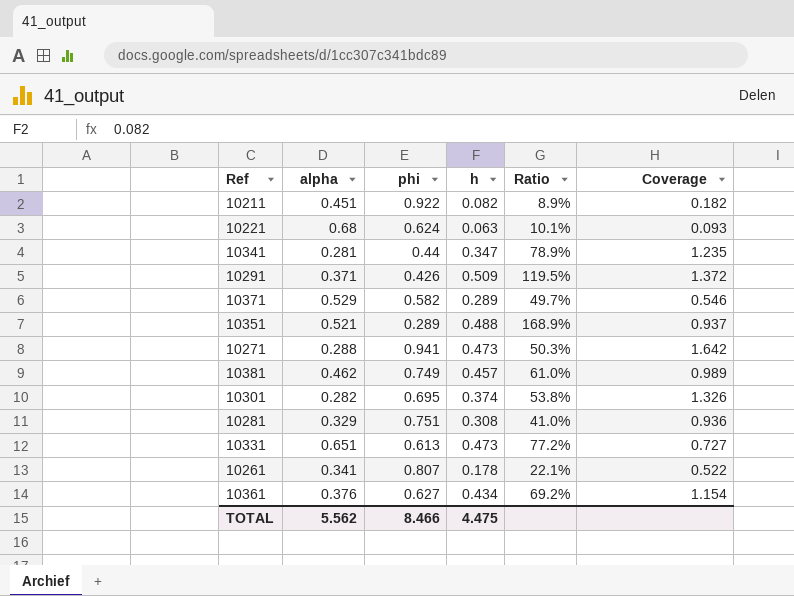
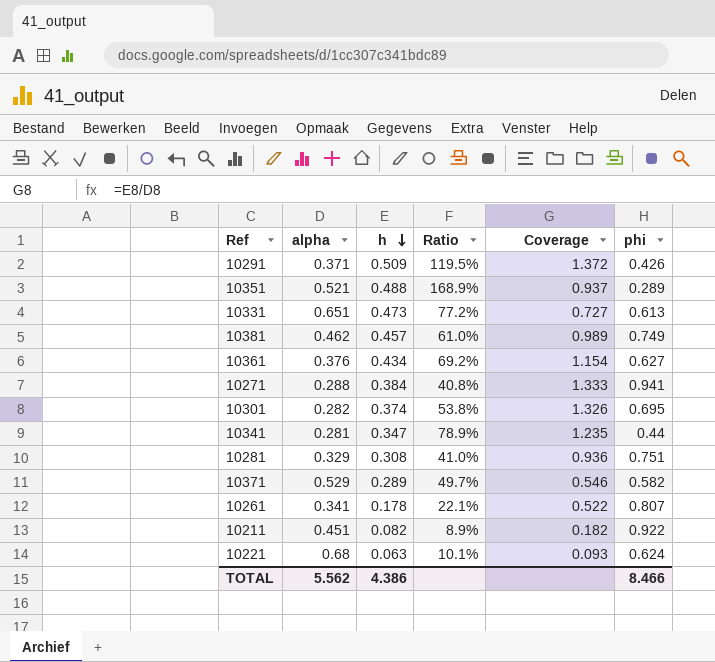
row order: none -> h descending
column phi | position: 3 -> 6
10271 | h: 0.473 -> 0.384
10271 | Ratio: 50.3% -> 40.8%
10271 | Coverage: 1.642 -> 1.333
TOTAL | h: 4.475 -> 4.386

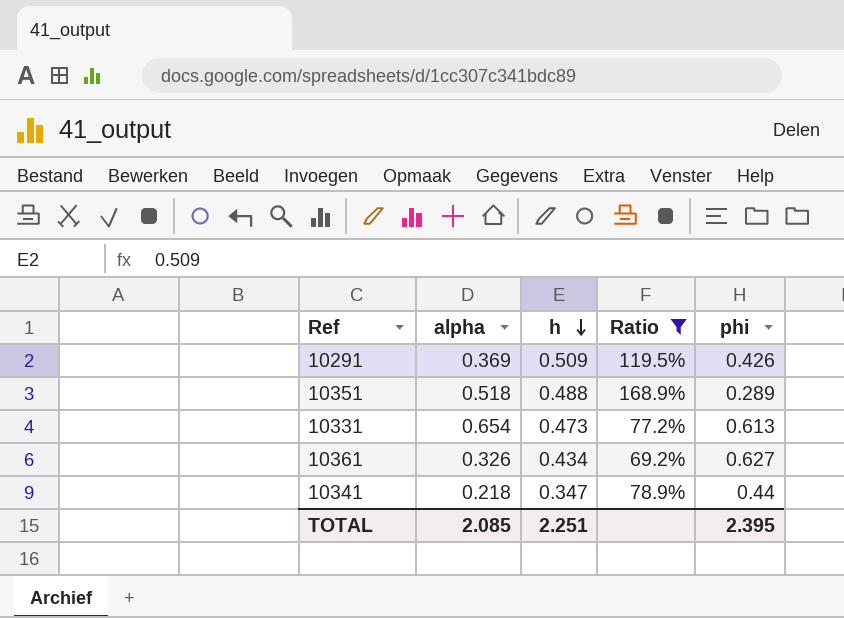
filter: none -> Ratio >= 69.2%
column Coverage | formula: [h] / [alpha] -> none
10291 | alpha: 0.371 -> 0.369
10351 | alpha: 0.521 -> 0.518
10331 | alpha: 0.651 -> 0.654
10361 | alpha: 0.376 -> 0.326
10341 | alpha: 0.281 -> 0.218
TOTAL | alpha: 5.562 -> 2.085
TOTAL | h: 4.386 -> 2.251
TOTAL | phi: 8.466 -> 2.395

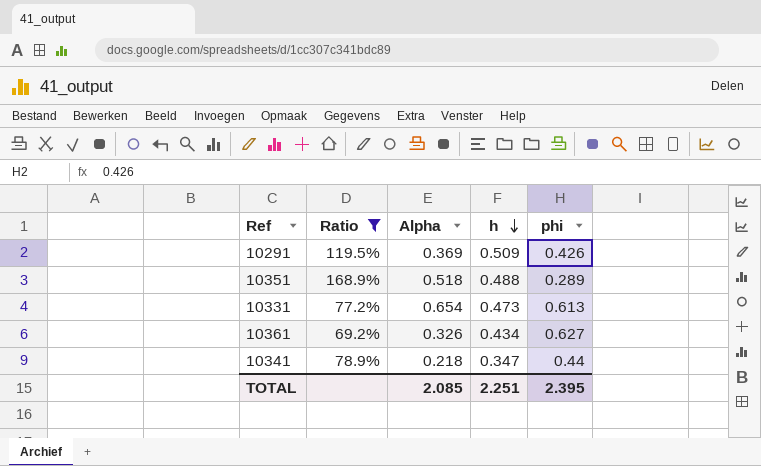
column Ratio | position: 4 -> 2
column name: alpha -> Alpha

